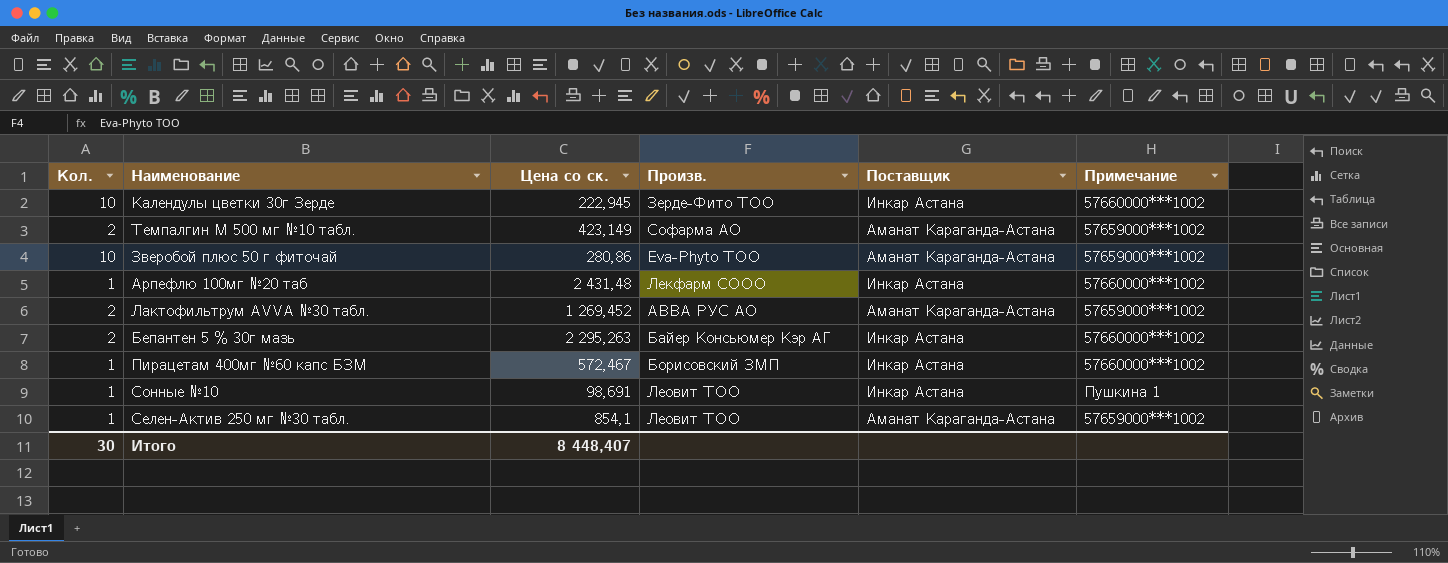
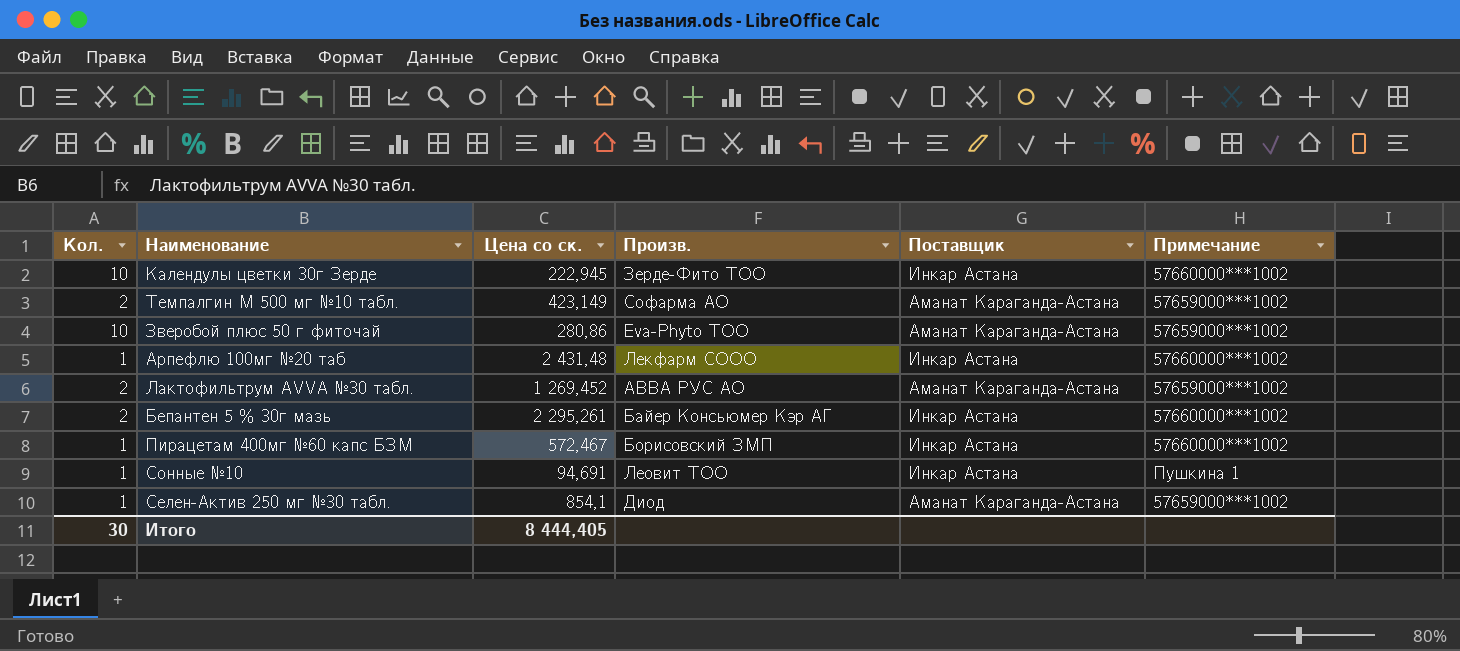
Бепантен 5 % 30г мазь | Цена со ск.: 2 295,263 -> 2 295,261
Сонные №10 | Цена со ск.: 98,691 -> 94,691
Селен-Актив 250 мг №30 табл. | Произв.: Леовит ТОО -> Диод
Итого | Цена со ск.: 8 448,407 -> 8 444,405

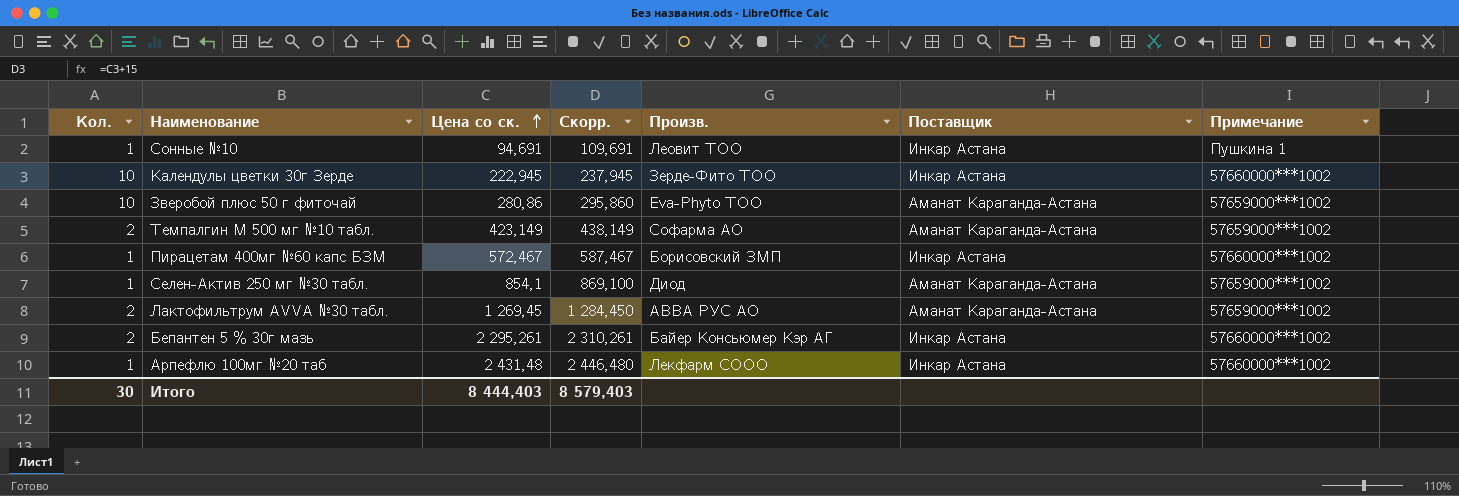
row order: none -> Цена со ск. ascending
column Скорр. | formula: none -> [Цена со ск.] + 15
Лактофильтрум AVVA №30 табл. | Цена со ск.: 1 269,452 -> 1 269,45
Итого | Цена со ск.: 8 444,405 -> 8 444,403

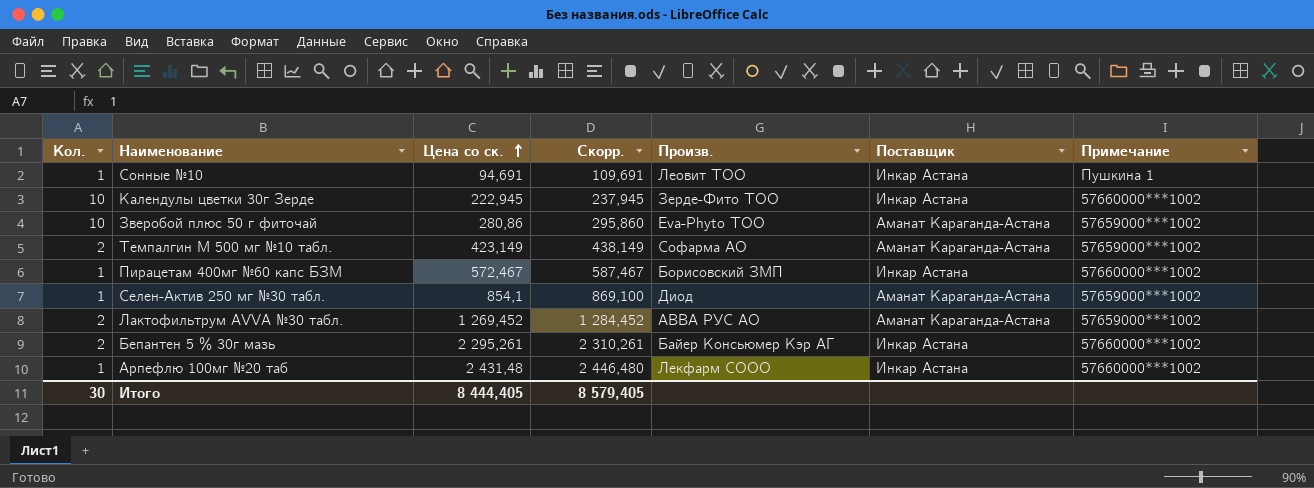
Лактофильтрум AVVA №30 табл. | Цена со ск.: 1 269,45 -> 1 269,452
Лактофильтрум AVVA №30 табл. | Скорр.: 1 284,450 -> 1 284,452
Итого | Цена со ск.: 8 444,403 -> 8 444,405
Итого | Скорр.: 8 579,403 -> 8 579,405

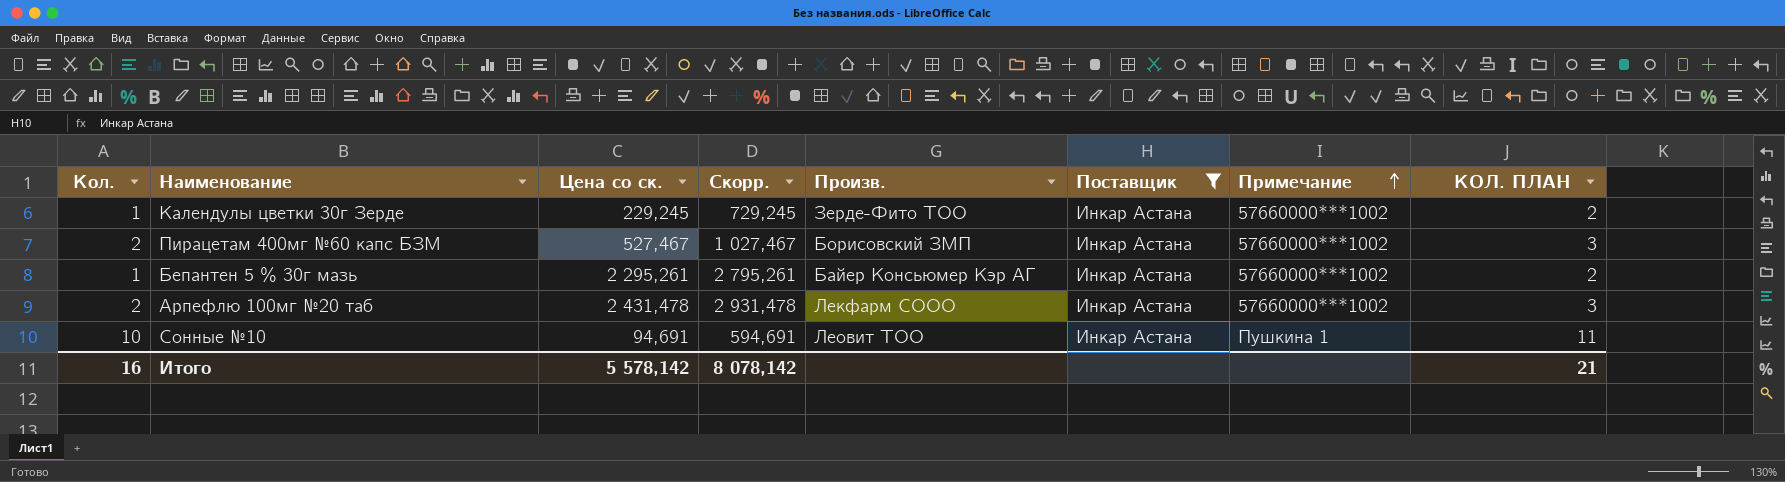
filter: none -> Поставщик = Инкар Астана
row order: Цена со ск. ascending -> Примечание ascending
column Скорр. | formula: [Цена со ск.] + 15 -> [Цена со ск.] + 500
column КОЛ. ПЛАН | formula: none -> [Кол.] + 1
Календулы цветки 30г Зерде | Кол.: 10 -> 1
Календулы цветки 30г Зерде | Цена со ск.: 222,945 -> 229,245
Пирацетам 400мг №60 капс БЗМ | Кол.: 1 -> 2
Пирацетам 400мг №60 капс БЗМ | Цена со ск.: 572,467 -> 527,467
Бепантен 5 % 30г мазь | Кол.: 2 -> 1
Арпефлю 100мг №20 таб | Кол.: 1 -> 2
Арпефлю 100мг №20 таб | Цена со ск.: 2 431,48 -> 2 431,478
Сонные №10 | Кол.: 1 -> 10
Итого | Кол.: 30 -> 16
Итого | Цена со ск.: 8 444,405 -> 5 578,142
Итого | Скорр.: 8 579,405 -> 8 078,142

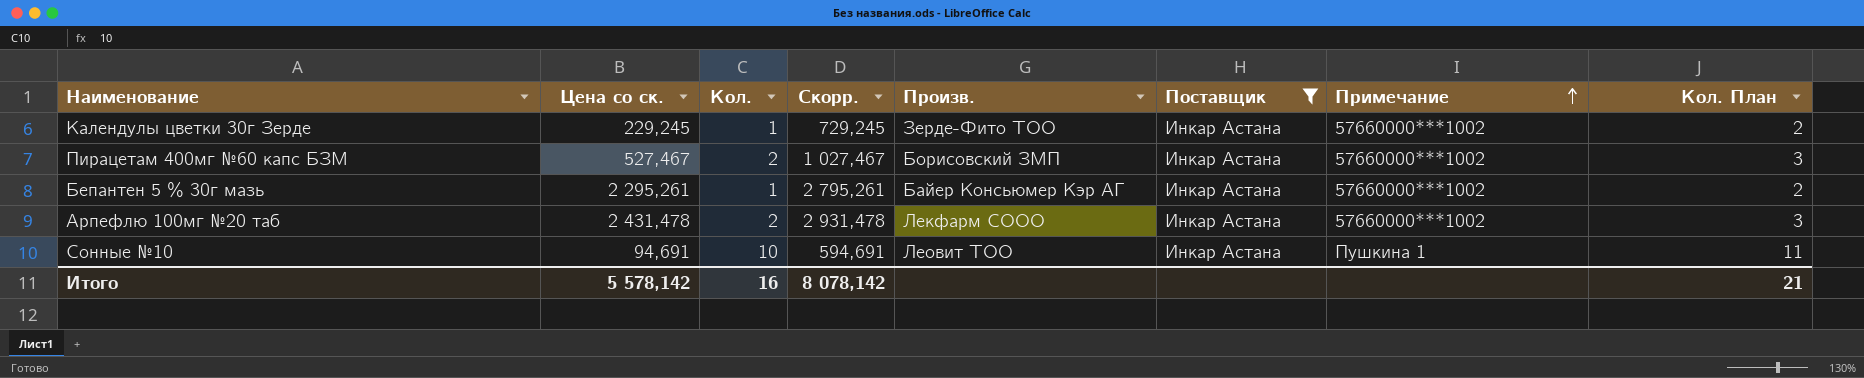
column Кол. | position: 1 -> 3
column name: КОЛ. ПЛАН -> Кол. План

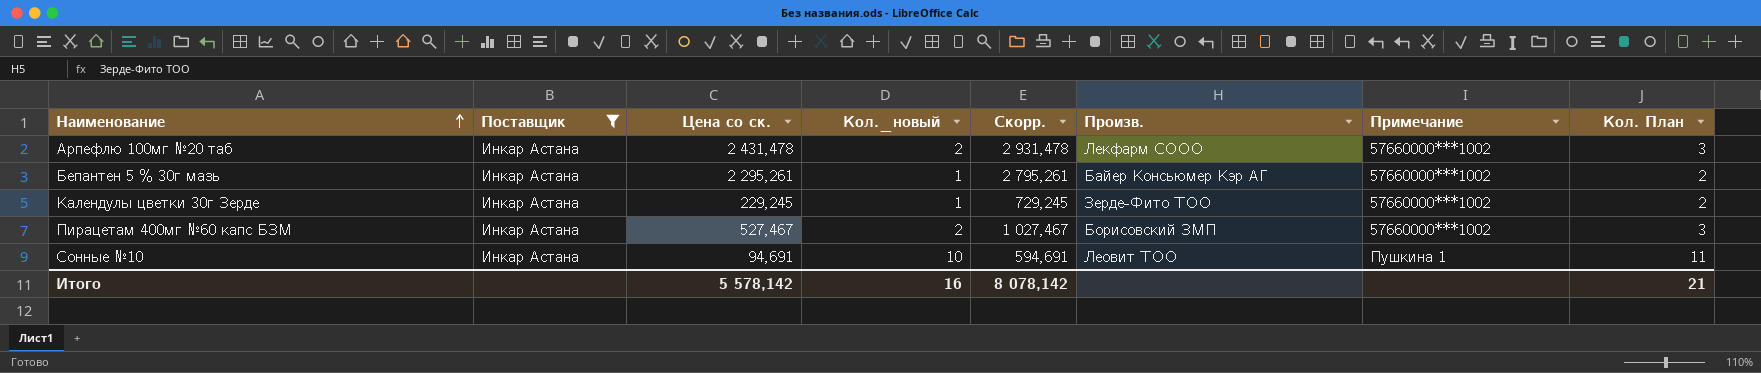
row order: Примечание ascending -> Наименование ascending
column Поставщик | position: 6 -> 2
column name: Кол. -> Кол._новый

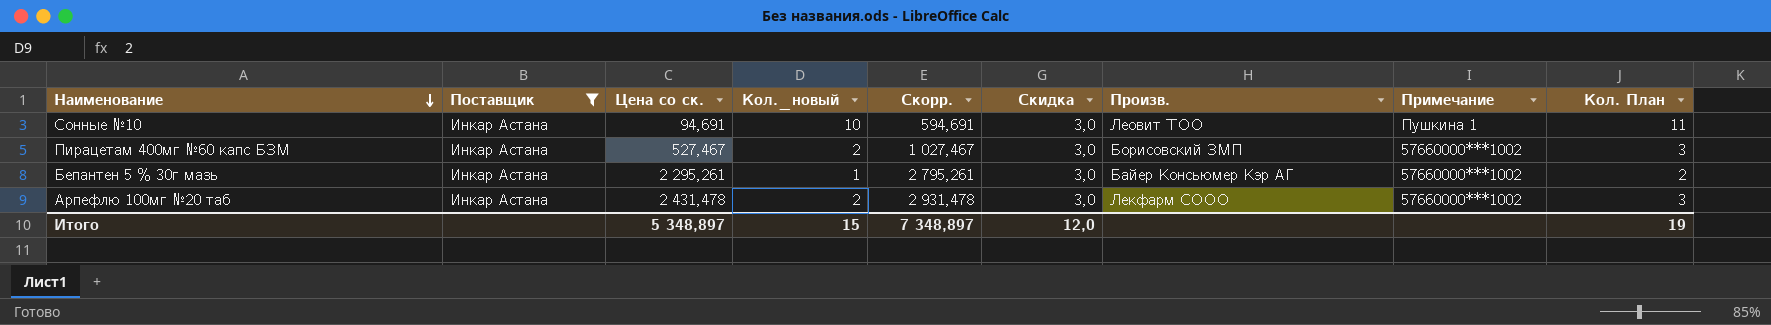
row order: Наименование ascending -> Наименование descending
column Скидка | position: none -> 6
row Календулы цветки 30г Зерде: Инкар Астана | 229,245 | 1 | 729,245 | Зерде-Фито ТОО | 57660000***1002 | 2 -> none
Итого | Цена со ск.: 5 578,142 -> 5 348,897
Итого | Кол._новый: 16 -> 15
Итого | Скорр.: 8 078,142 -> 7 348,897
Итого | Кол. План: 21 -> 19

